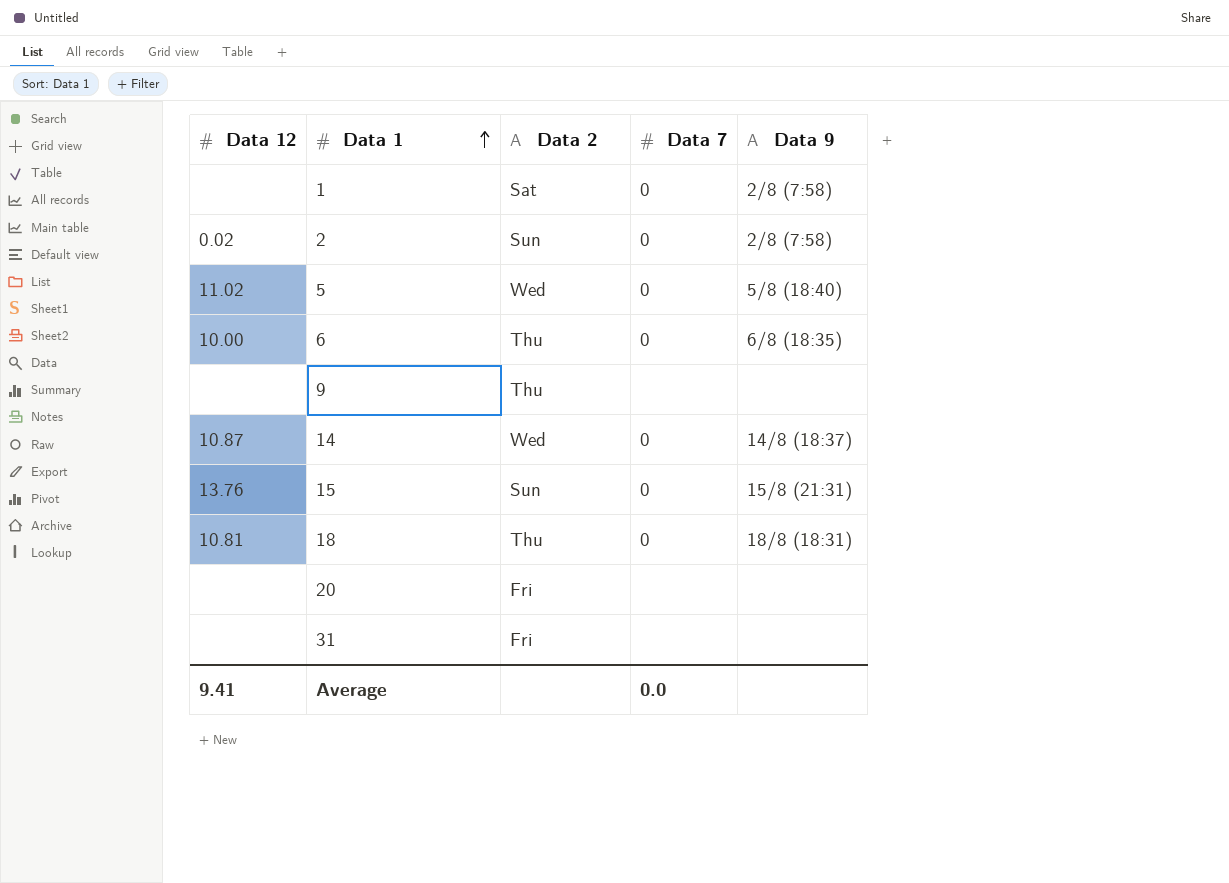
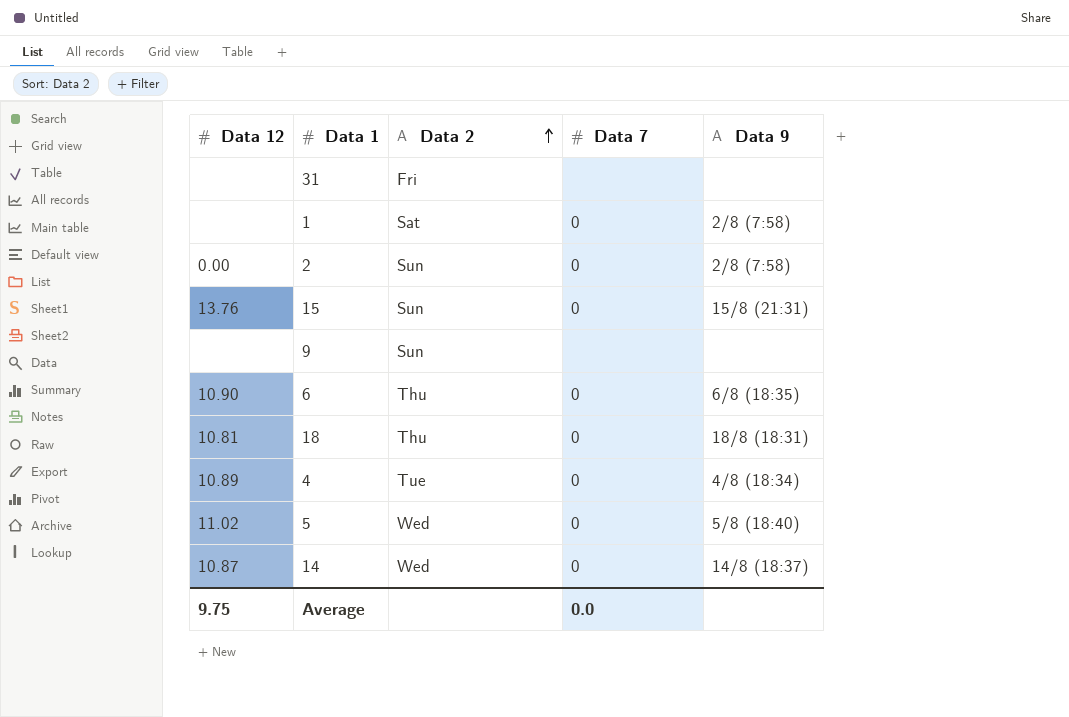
row order: Data 1 ascending -> Data 2 ascending
row 20: none | Fri | none | none -> none
2 | Data 12: 0.02 -> 0.00
9 | Data 2: Thu -> Sun
6 | Data 12: 10.00 -> 10.90
row 4: none -> 10.89 | Tue | 0 | 4/8 (18:34)
Average | Data 12: 9.41 -> 9.75

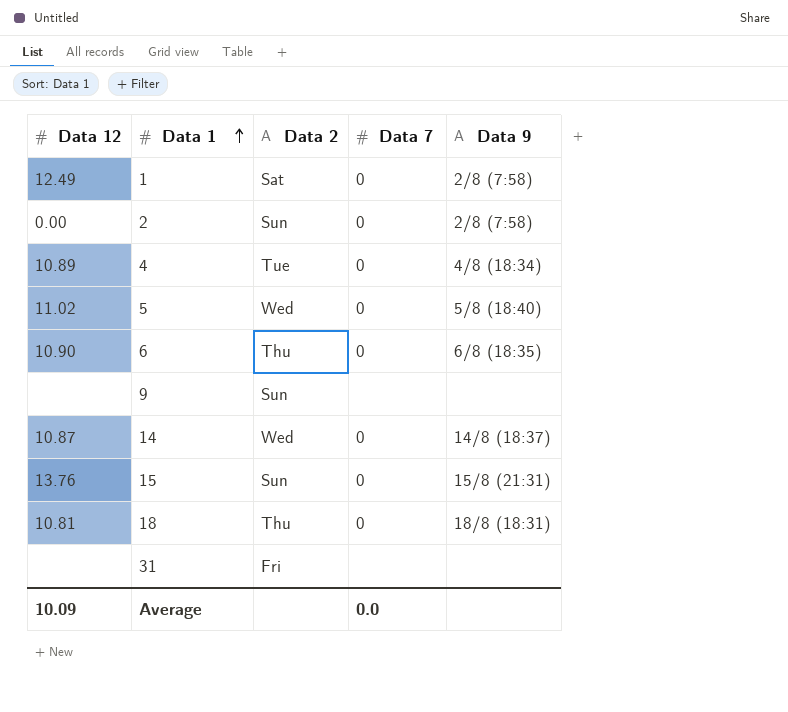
row order: Data 2 ascending -> Data 1 ascending
1 | Data 12: none -> 12.49
Average | Data 12: 9.75 -> 10.09

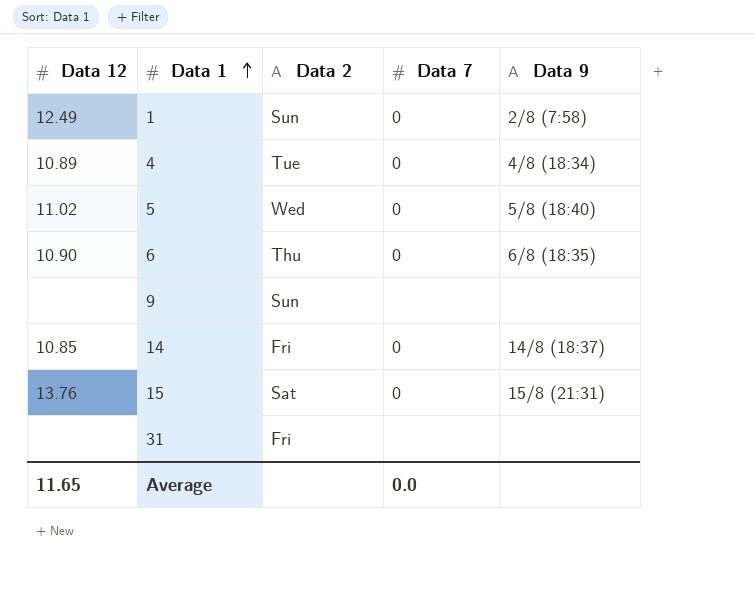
row 2: 0.00 | Sun | 0 | 2/8 (7:58) -> none
row 18: 10.81 | Thu | 0 | 18/8 (18:31) -> none
1 | Data 2: Sat -> Sun
14 | Data 12: 10.87 -> 10.85
14 | Data 2: Wed -> Fri
15 | Data 2: Sun -> Sat
Average | Data 12: 10.09 -> 11.65

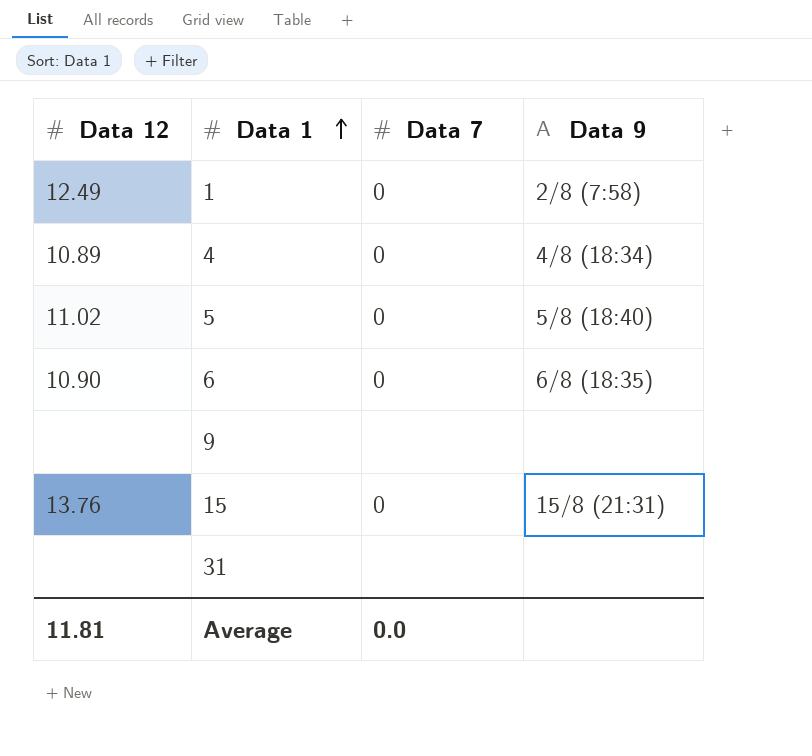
column Data 2 | position: 3 -> none
row 14: 10.85 | Fri | 0 | 14/8 (18:37) -> none
Average | Data 12: 11.65 -> 11.81

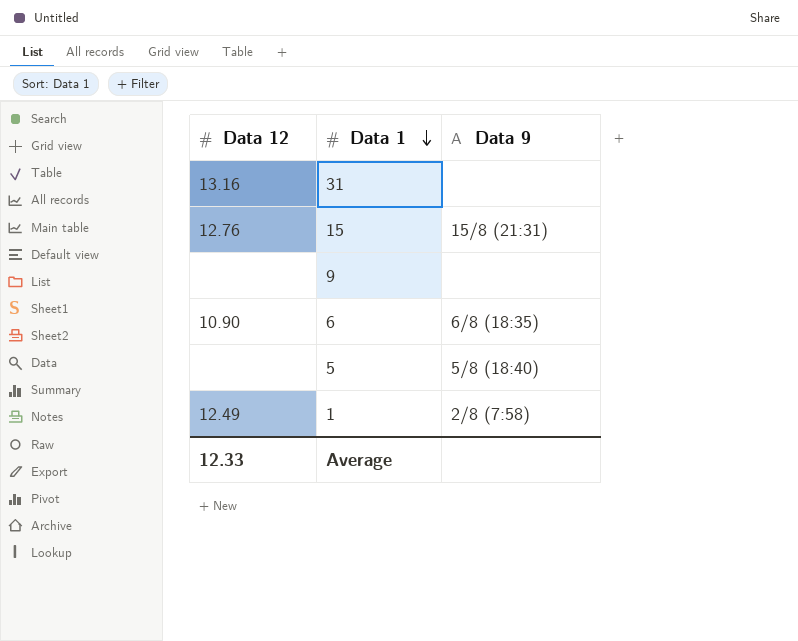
row order: Data 1 ascending -> Data 1 descending
column Data 7 | position: 3 -> none
row 4: 10.89 | 0 | 4/8 (18:34) -> none
31 | Data 12: none -> 13.16
15 | Data 12: 13.76 -> 12.76
5 | Data 12: 11.02 -> none
Average | Data 12: 11.81 -> 12.33

